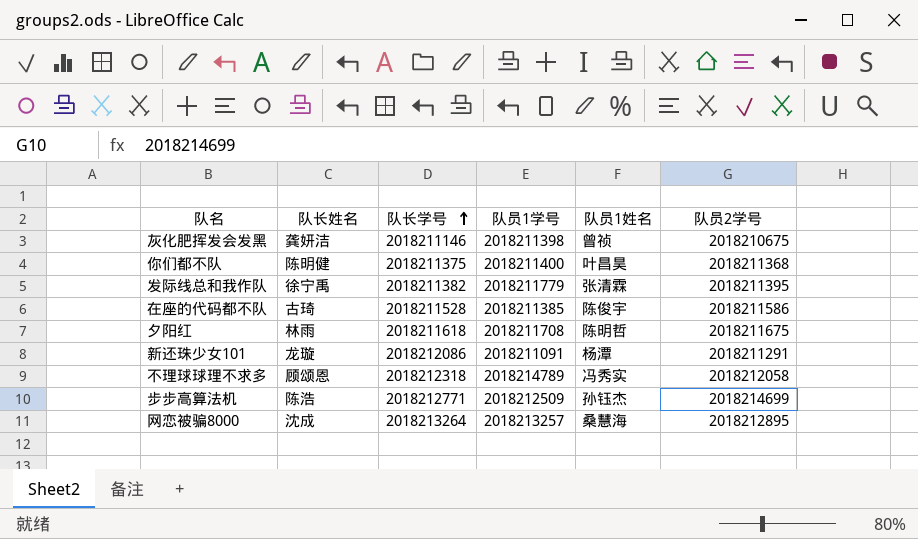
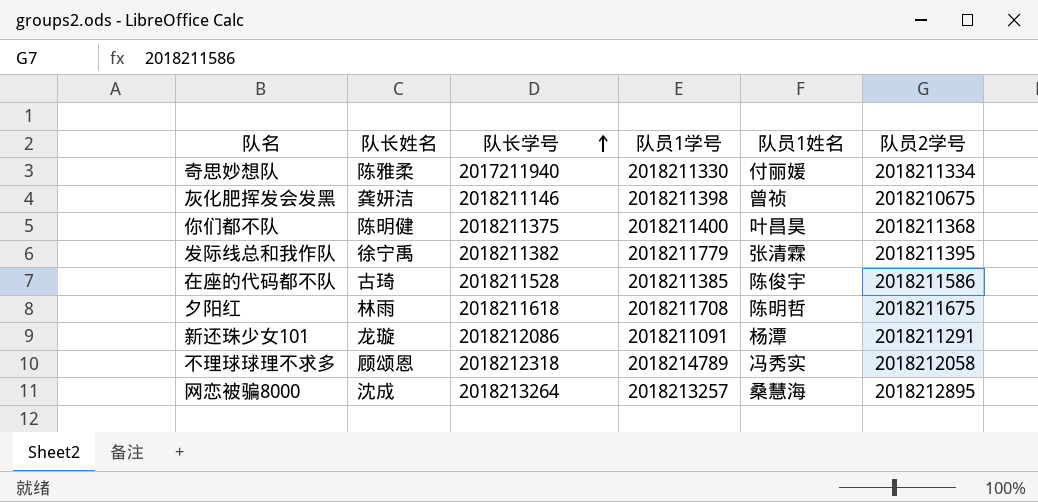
row 步步高算法机: 陈浩 | 2018212771 | 2018212509 | 孙钰杰 | 2018214699 -> none
row 奇思妙想队: none -> 陈雅柔 | 2017211940 | 2018211330 | 付丽媛 | 2018211334

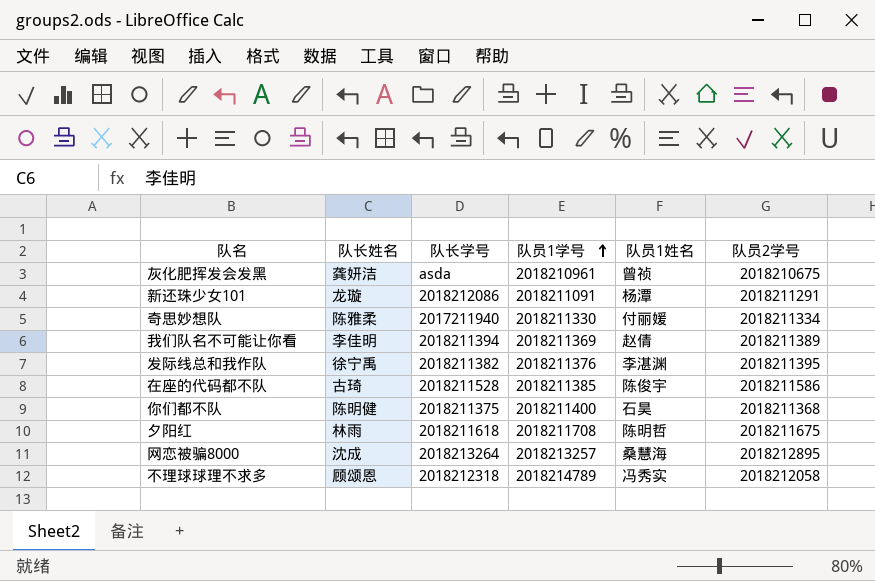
row order: 队长学号 ascending -> 队员1学号 ascending
灰化肥挥发会发黑 | 队长学号: 2018211146 -> asda
灰化肥挥发会发黑 | 队员1学号: 2018211398 -> 2018210961
row 我们队名不可能让你看: none -> 李佳明 | 2018211394 | 2018211369 | 赵倩 | 2018211389
发际线总和我作队 | 队员1学号: 2018211779 -> 2018211376
发际线总和我作队 | 队员1姓名: 张清霖 -> 李湛渊
你们都不队 | 队员1姓名: 叶昌昊 -> 石昊

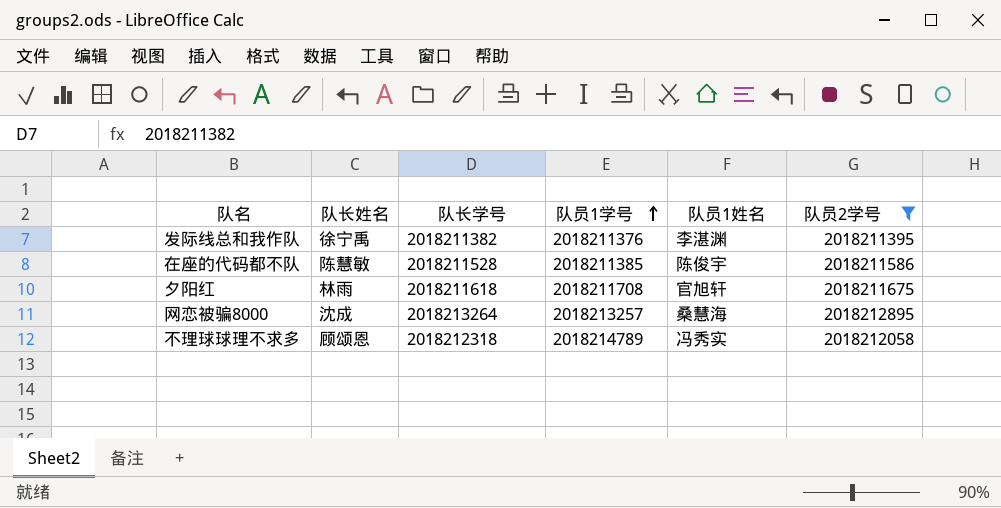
filter: none -> 队员2学号 >= 2018211395
在座的代码都不队 | 队长姓名: 古琦 -> 陈慧敏
夕阳红 | 队员1姓名: 陈明哲 -> 官旭轩

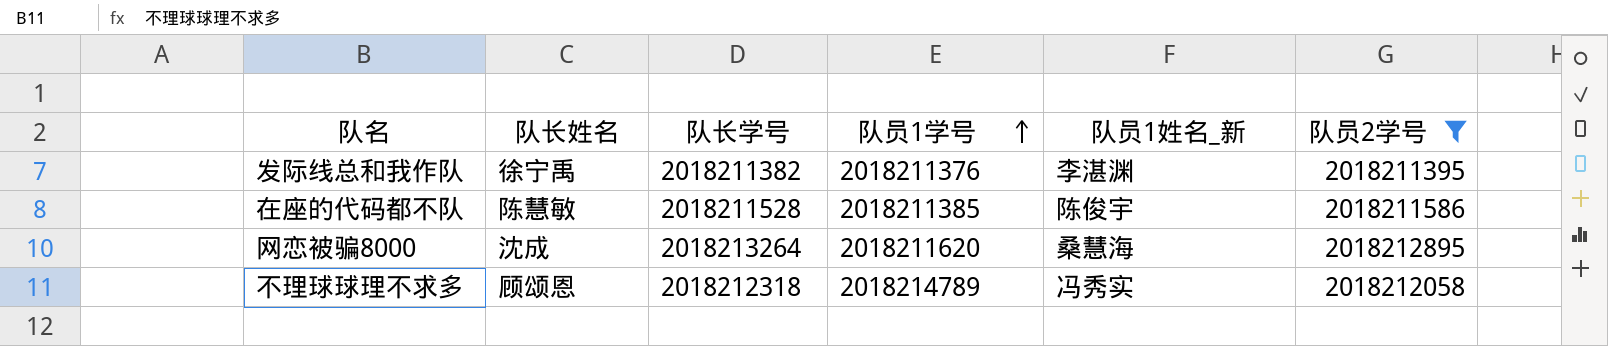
column name: 队员1姓名 -> 队员1姓名_新
row 夕阳红: 林雨 | 2018211618 | 2018211708 | 官旭轩 | 2018211675 -> none
网恋被骗8000 | 队员1学号: 2018213257 -> 2018211620

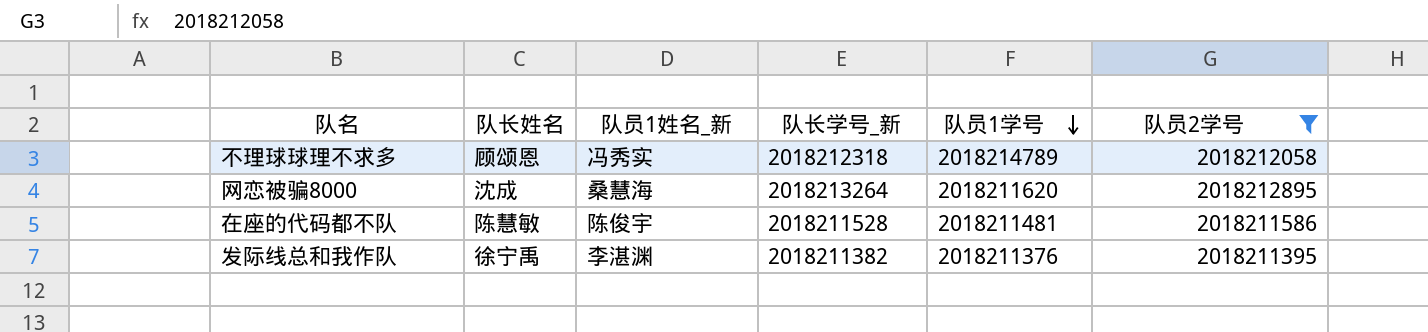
row order: 队员1学号 ascending -> 队员1学号 descending
column 队员1姓名_新 | position: 5 -> 3
column name: 队长学号 -> 队长学号_新
在座的代码都不队 | 队员1学号: 2018211385 -> 2018211481

